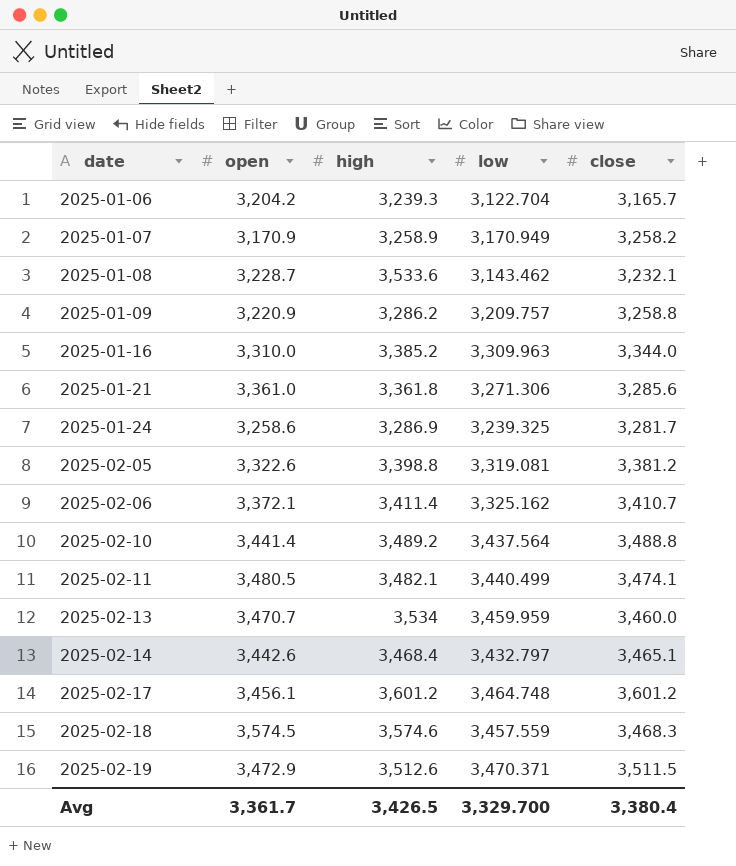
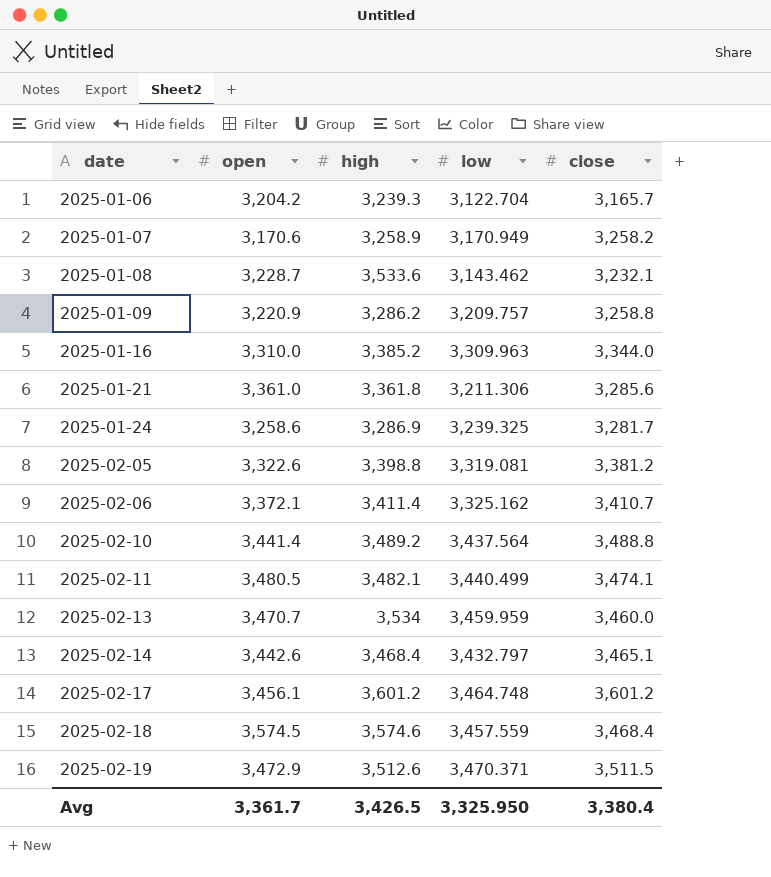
2025-01-07 | open: 3,170.9 -> 3,170.6
2025-01-21 | low: 3,271.306 -> 3,211.306
2025-02-18 | close: 3,468.3 -> 3,468.4
Avg | low: 3,329.700 -> 3,325.950

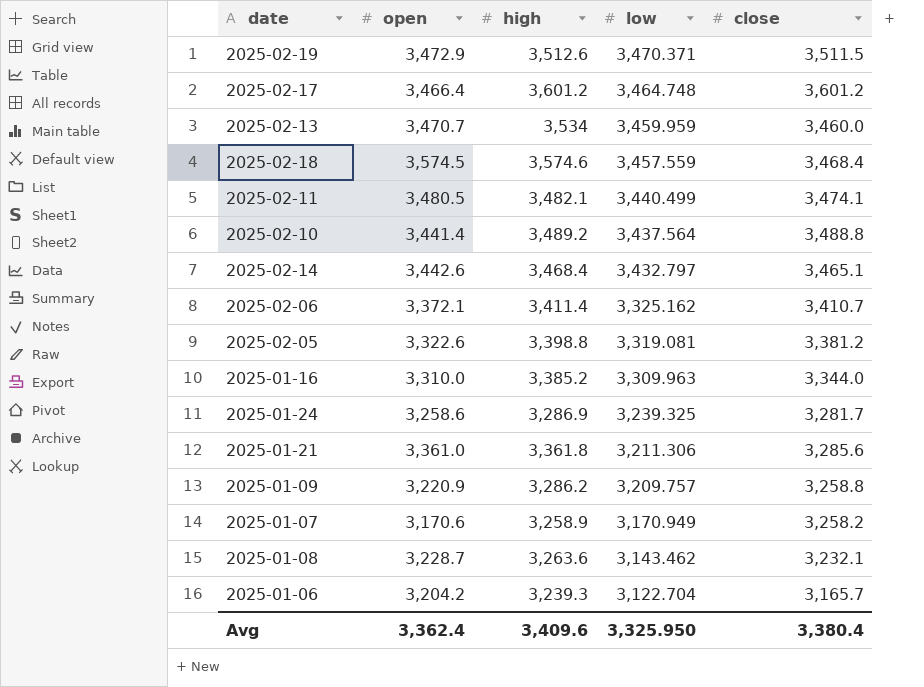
row order: date ascending -> low descending
2025-02-17 | open: 3,456.1 -> 3,466.4
2025-01-08 | high: 3,533.6 -> 3,263.6
Avg | open: 3,361.7 -> 3,362.4
Avg | high: 3,426.5 -> 3,409.6

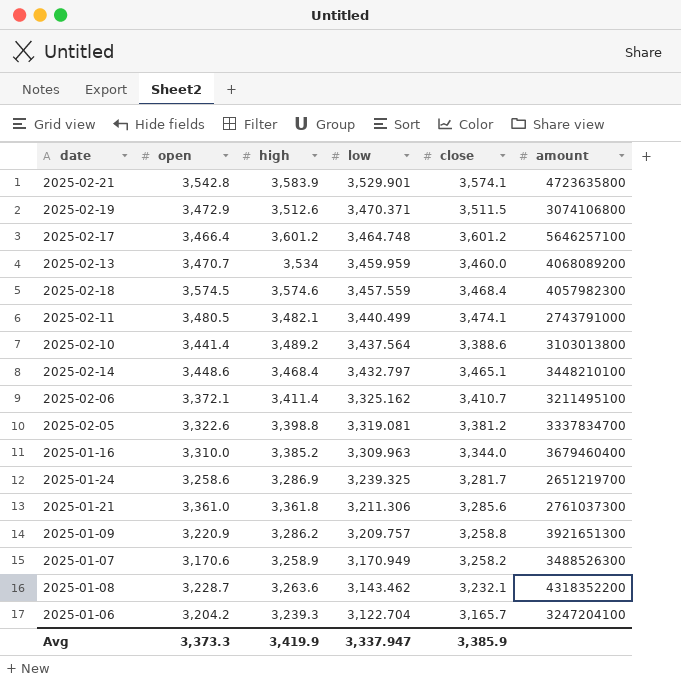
column amount | position: none -> 6
row 2025-02-21: none -> 3,542.8 | 3,583.9 | 3,529.901 | 3,574.1 | 4723635800
2025-02-10 | close: 3,488.8 -> 3,388.6
2025-02-14 | open: 3,442.6 -> 3,448.6
Avg | open: 3,362.4 -> 3,373.3
Avg | high: 3,409.6 -> 3,419.9
Avg | low: 3,325.950 -> 3,337.947
Avg | close: 3,380.4 -> 3,385.9

